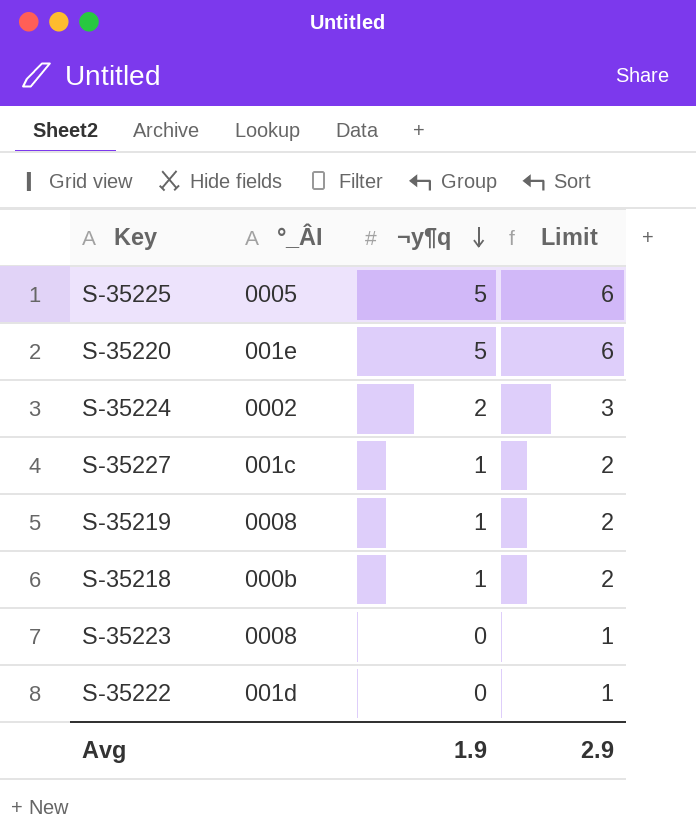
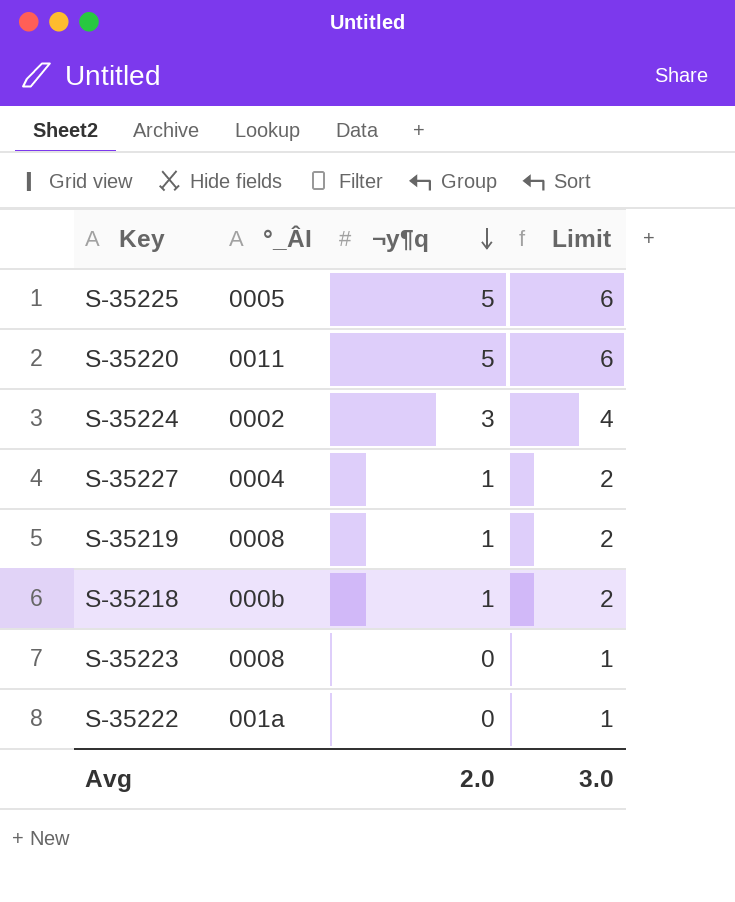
S-35220 | °_ÂI: 001e -> 0011
S-35224 | ¬y¶q: 2 -> 3
S-35224 | Limit: 3 -> 4
S-35227 | °_ÂI: 001c -> 0004
S-35222 | °_ÂI: 001d -> 001a
Avg | ¬y¶q: 1.9 -> 2.0
Avg | Limit: 2.9 -> 3.0

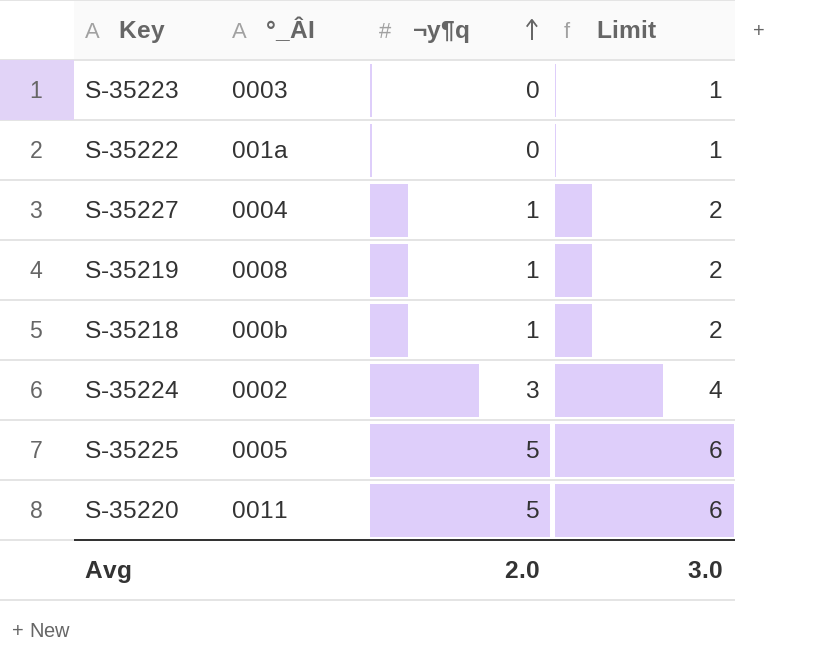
row order: ¬y¶q descending -> ¬y¶q ascending
S-35223 | °_ÂI: 0008 -> 0003

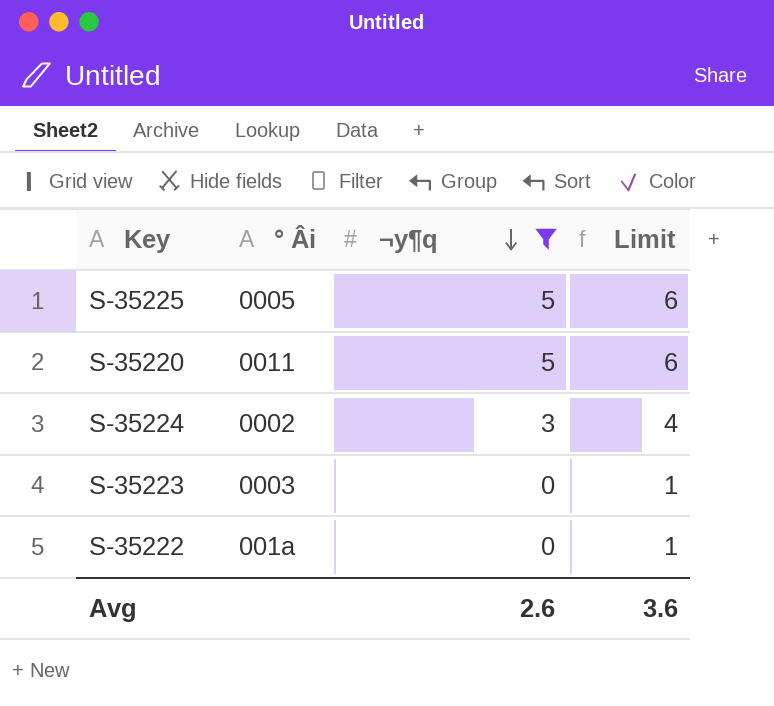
filter: none -> ¬y¶q != 1
row order: ¬y¶q ascending -> ¬y¶q descending
column name: °_ÂI -> ° Âi
Avg | ¬y¶q: 2.0 -> 2.6
Avg | Limit: 3.0 -> 3.6

